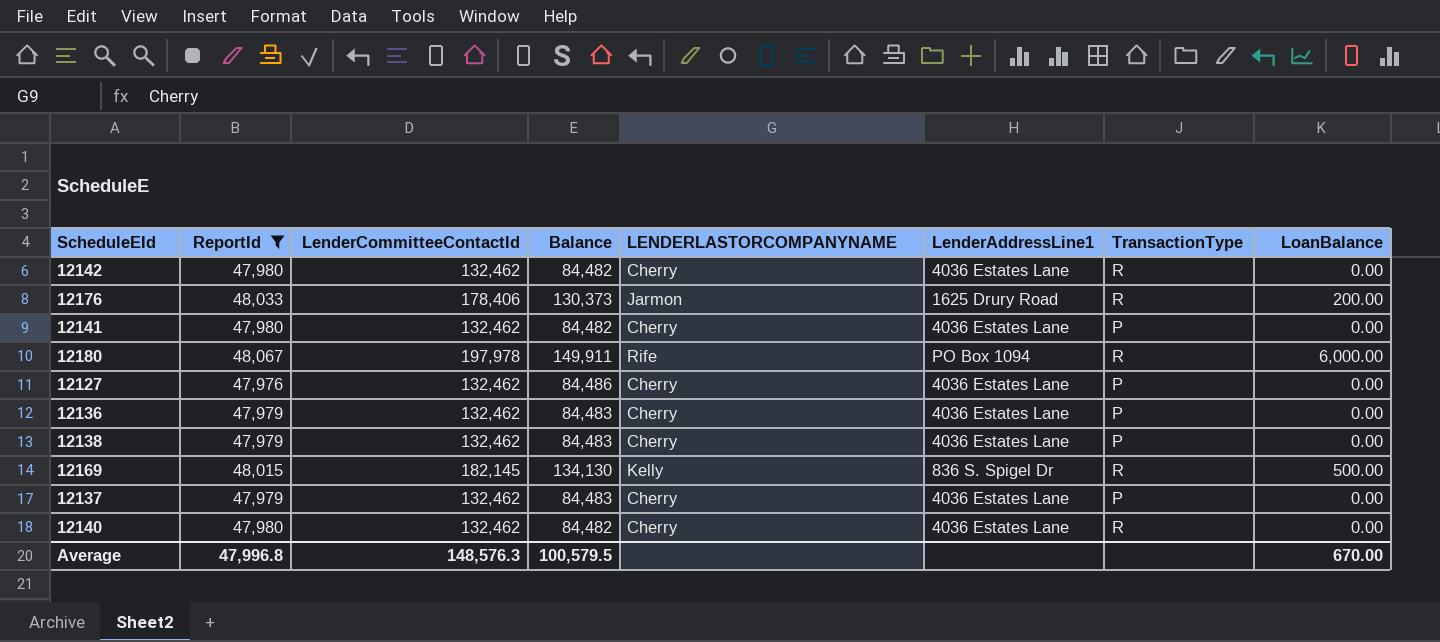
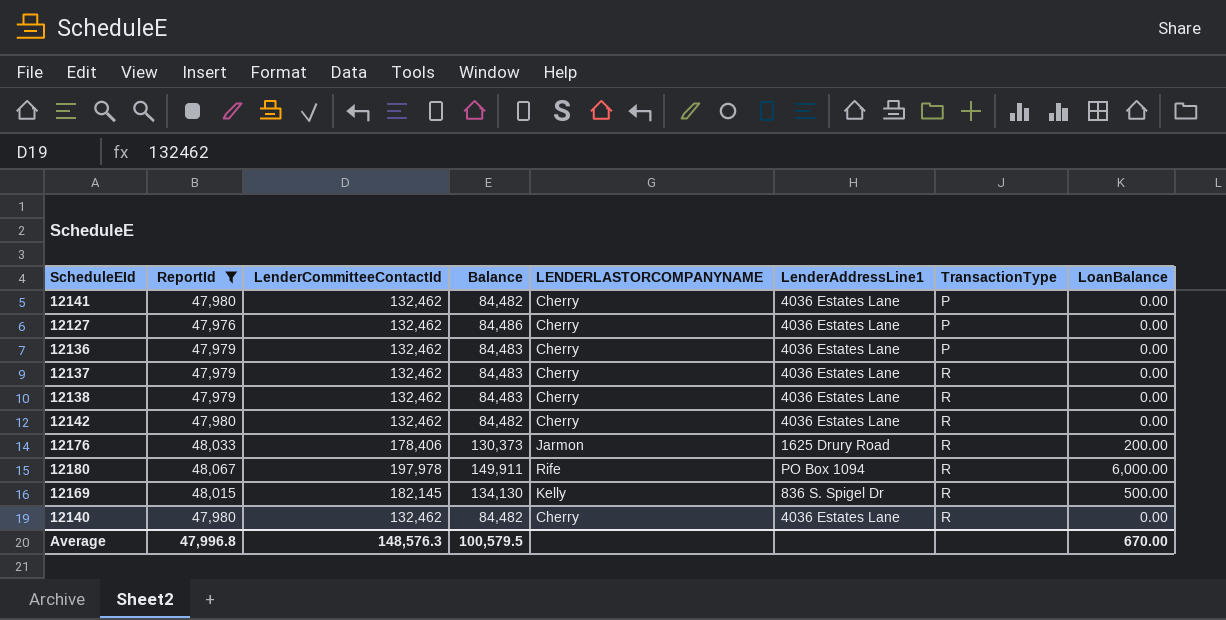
row order: none -> TransactionType ascending
12137 | TransactionType: P -> R
12138 | TransactionType: P -> R

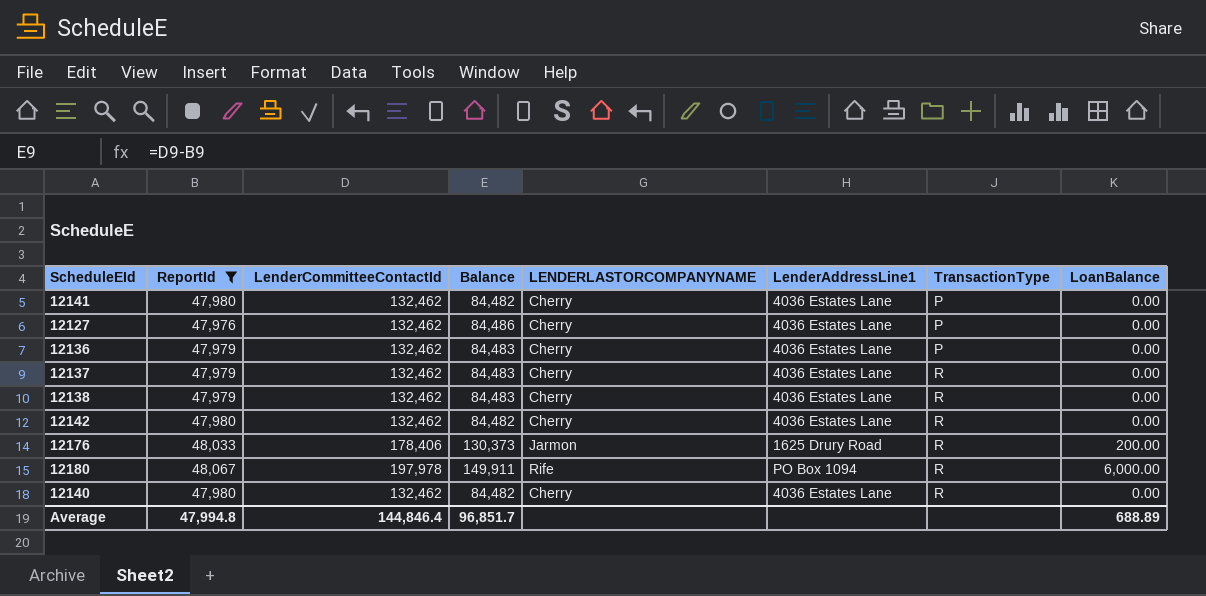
row 12169: 48,015 | 182,145 | 134,130 | Kelly | 836 S. Spigel Dr | R | 500.00 -> none
Average | ReportId: 47,996.8 -> 47,994.8
Average | LenderCommitteeContactId: 148,576.3 -> 144,846.4
Average | Balance: 100,579.5 -> 96,851.7
Average | LoanBalance: 670.00 -> 688.89

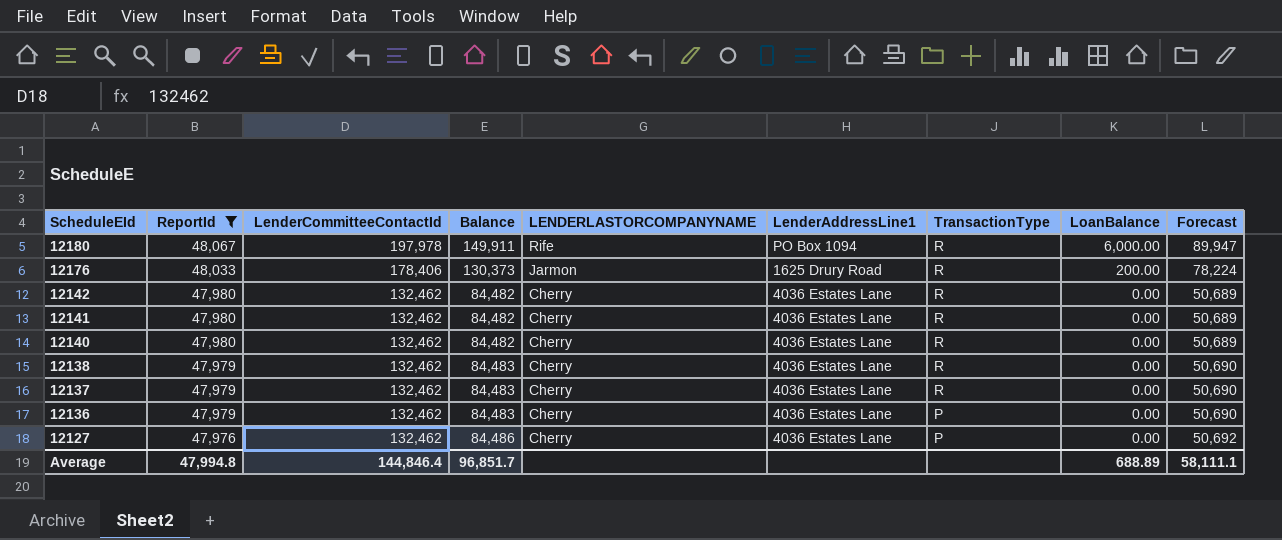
row order: TransactionType ascending -> ScheduleEId descending
column Forecast | formula: none -> [Balance] * 0.6
12141 | TransactionType: P -> R

